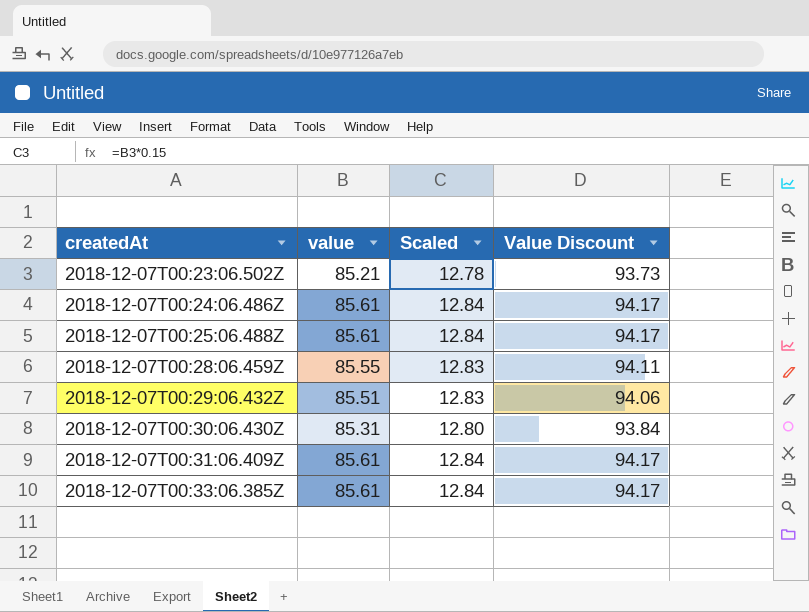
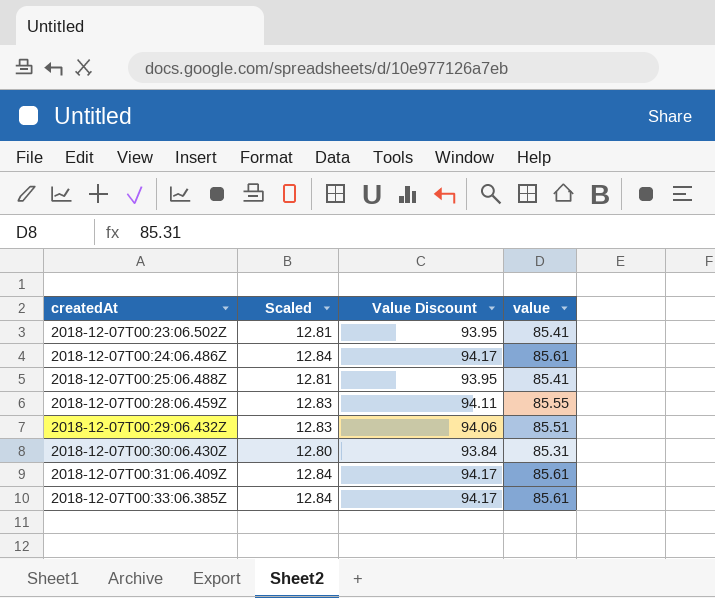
column value | position: 2 -> 4
2018-12-07T00:23:06.502Z | Scaled: 12.78 -> 12.81
2018-12-07T00:23:06.502Z | Value Discount: 93.73 -> 93.95
2018-12-07T00:23:06.502Z | value: 85.21 -> 85.41
2018-12-07T00:25:06.488Z | Scaled: 12.84 -> 12.81
2018-12-07T00:25:06.488Z | Value Discount: 94.17 -> 93.95
2018-12-07T00:25:06.488Z | value: 85.61 -> 85.41

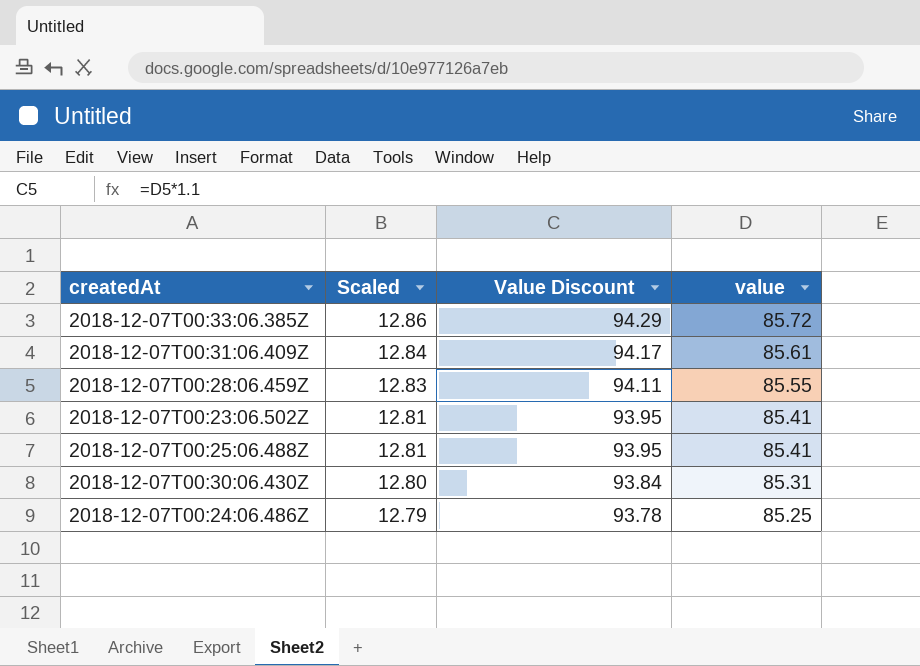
row order: createdAt ascending -> Scaled descending
row 2018-12-07T00:29:06.432Z: 12.83 | 94.06 | 85.51 -> none
2018-12-07T00:33:06.385Z | Scaled: 12.84 -> 12.86
2018-12-07T00:33:06.385Z | Value Discount: 94.17 -> 94.29
2018-12-07T00:33:06.385Z | value: 85.61 -> 85.72
2018-12-07T00:24:06.486Z | Scaled: 12.84 -> 12.79
2018-12-07T00:24:06.486Z | Value Discount: 94.17 -> 93.78
2018-12-07T00:24:06.486Z | value: 85.61 -> 85.25

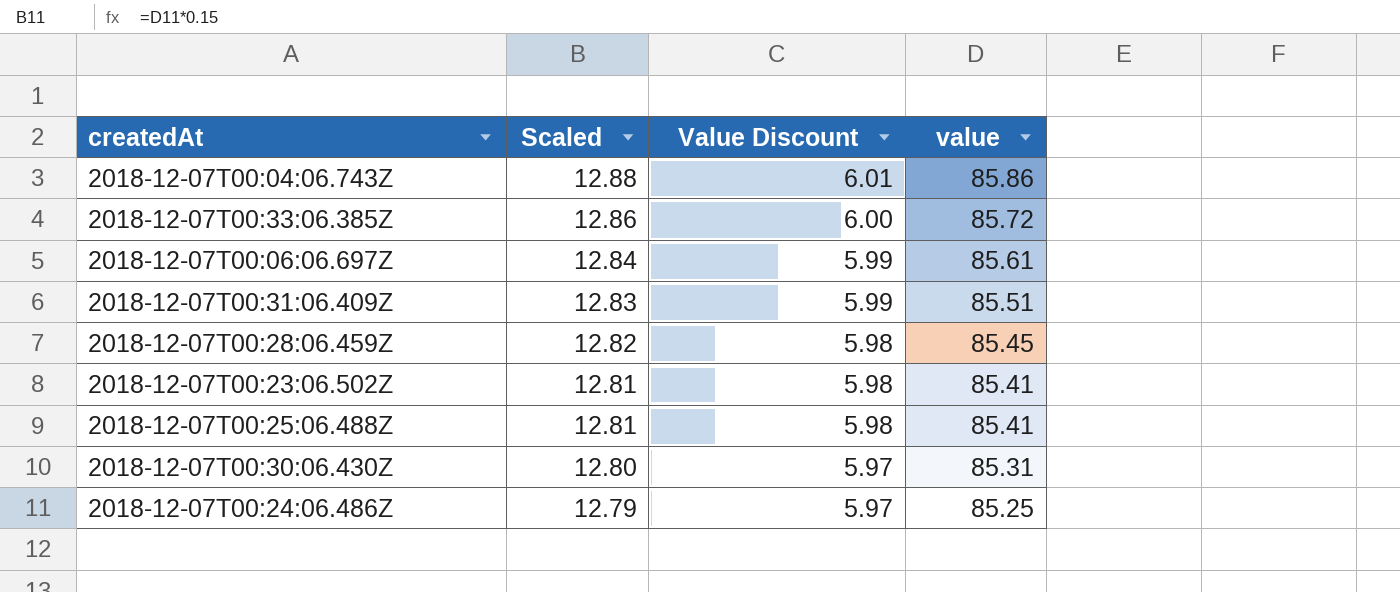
column Value Discount | formula: [value] * 1.1 -> [value] * 0.07
row 2018-12-07T00:04:06.743Z: none -> 12.88 | 6.01 | 85.86
row 2018-12-07T00:06:06.697Z: none -> 12.84 | 5.99 | 85.61
2018-12-07T00:31:06.409Z | Scaled: 12.84 -> 12.83
2018-12-07T00:31:06.409Z | value: 85.61 -> 85.51
2018-12-07T00:28:06.459Z | Scaled: 12.83 -> 12.82
2018-12-07T00:28:06.459Z | value: 85.55 -> 85.45

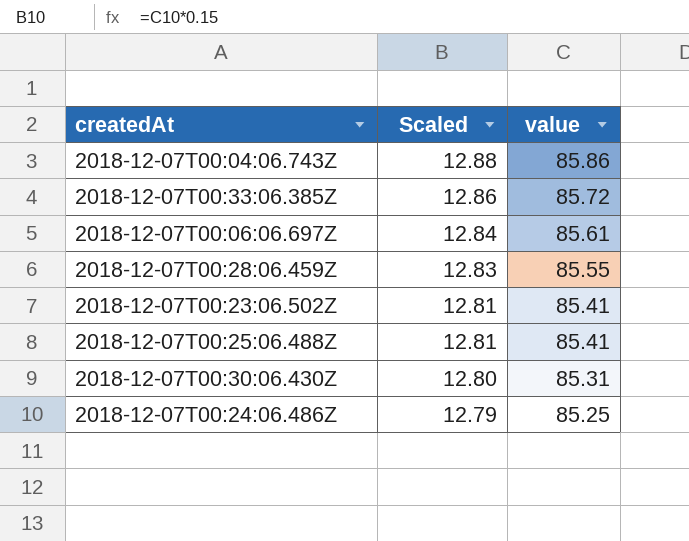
column Value Discount | formula: [value] * 0.07 -> none
row 2018-12-07T00:31:06.409Z: 12.83 | 5.99 | 85.51 -> none
2018-12-07T00:28:06.459Z | Scaled: 12.82 -> 12.83
2018-12-07T00:28:06.459Z | value: 85.45 -> 85.55

